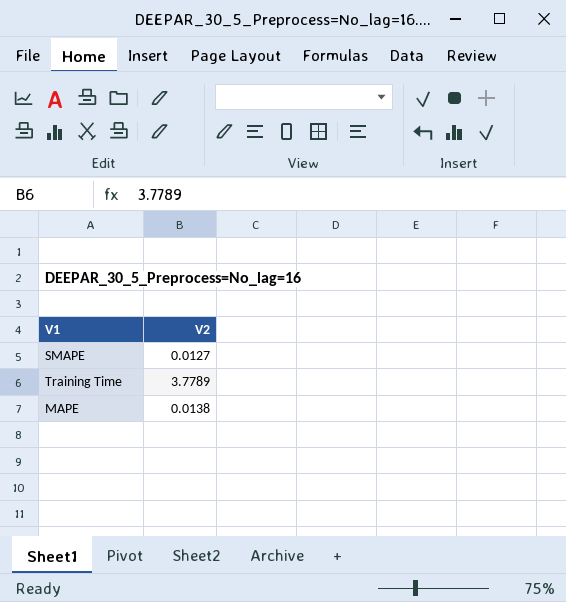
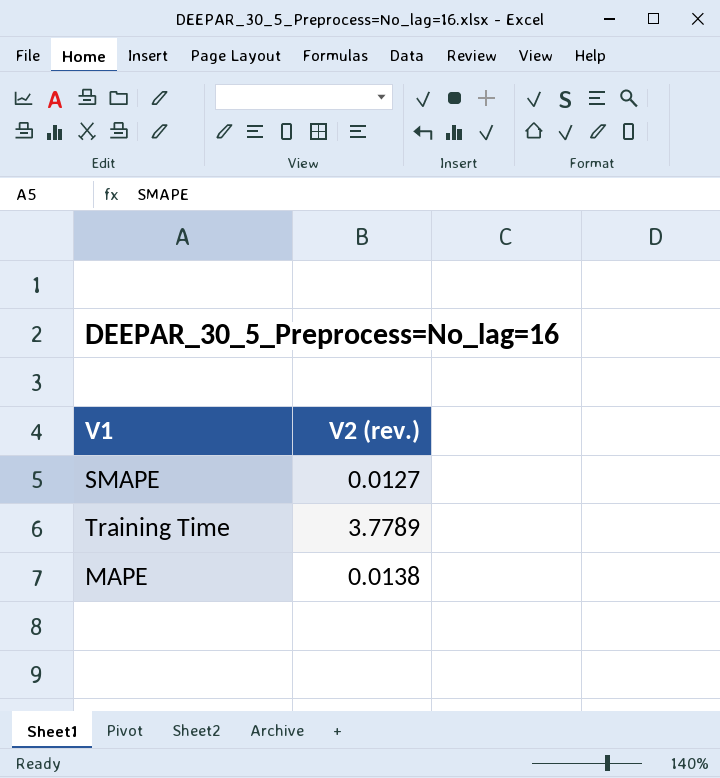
column name: V2 -> V2 (rev.)

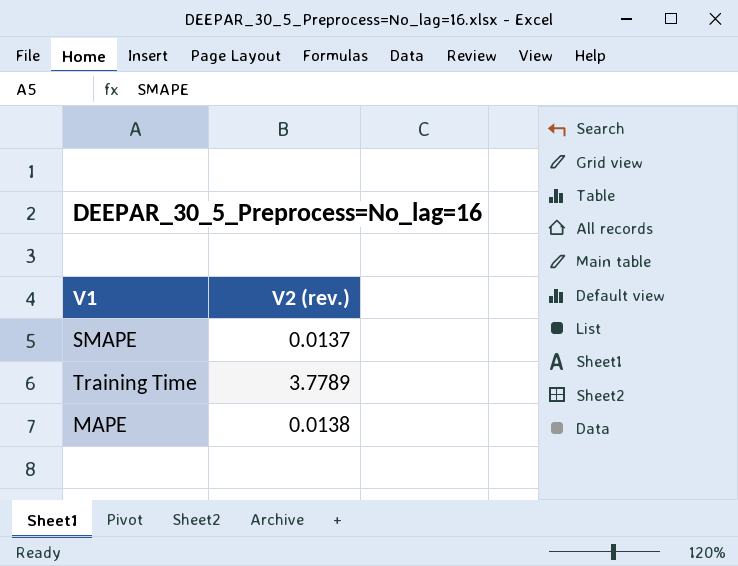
SMAPE | V2 (rev.): 0.0127 -> 0.0137

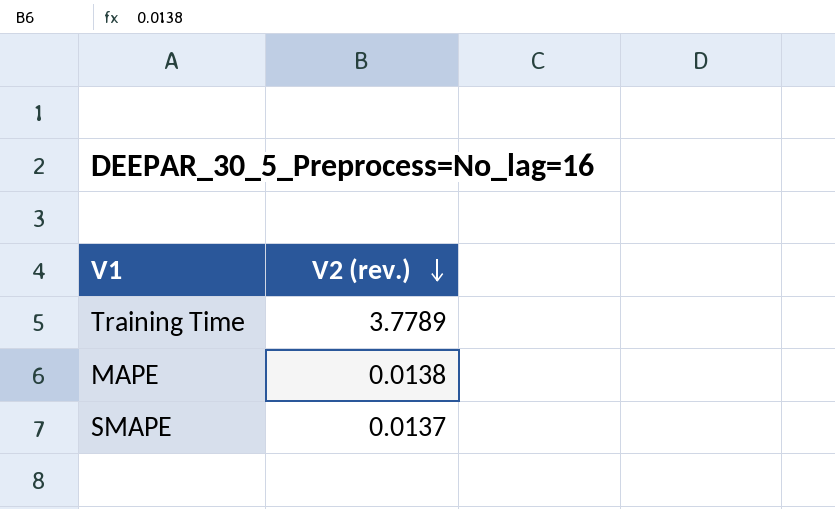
row order: none -> V2 (rev.) descending

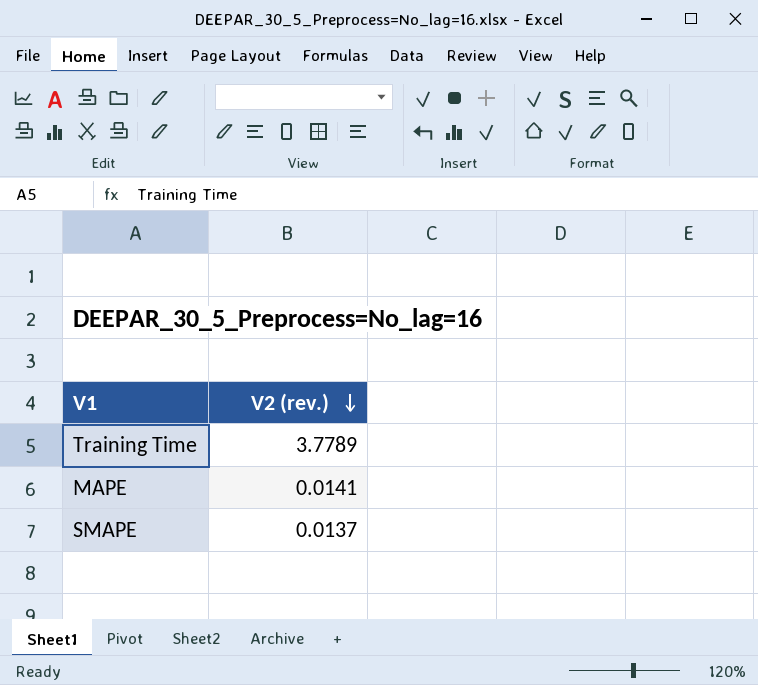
MAPE | V2 (rev.): 0.0138 -> 0.0141

